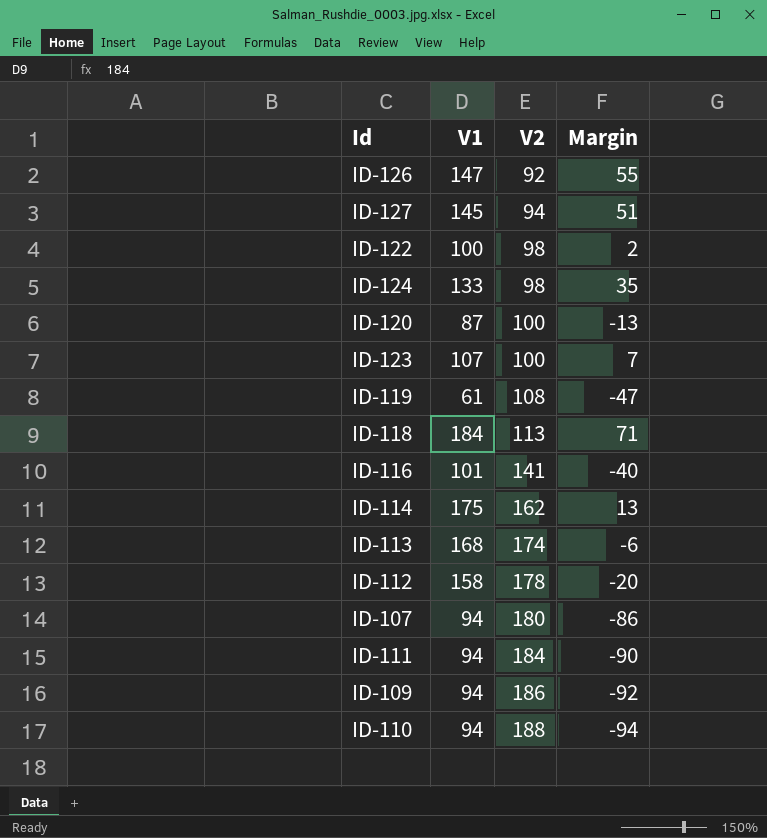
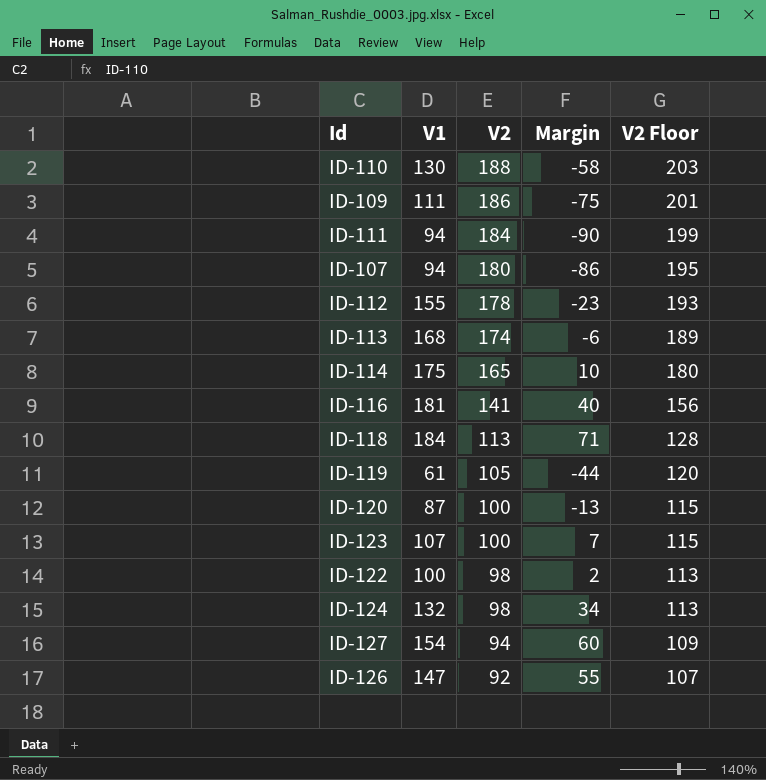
row order: V2 ascending -> V2 descending
column V2 Floor | formula: none -> [V2] + 15
ID-110 | V1: 94 -> 130
ID-110 | Margin: -94 -> -58
ID-109 | V1: 94 -> 111
ID-109 | Margin: -92 -> -75
ID-112 | V1: 158 -> 155
ID-112 | Margin: -20 -> -23
ID-114 | V2: 162 -> 165
ID-114 | Margin: 13 -> 10
ID-116 | V1: 101 -> 181
ID-116 | Margin: -40 -> 40
ID-119 | V2: 108 -> 105
ID-119 | Margin: -47 -> -44
ID-124 | V1: 133 -> 132
ID-124 | Margin: 35 -> 34
ID-127 | V1: 145 -> 154
ID-127 | Margin: 51 -> 60

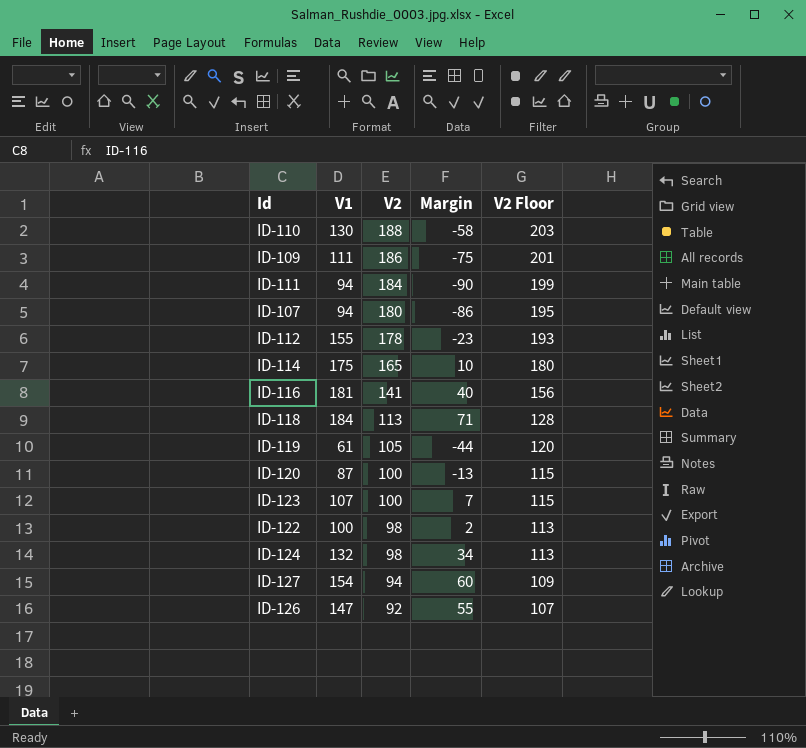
row ID-113: 168 | 174 | -6 | 189 -> none

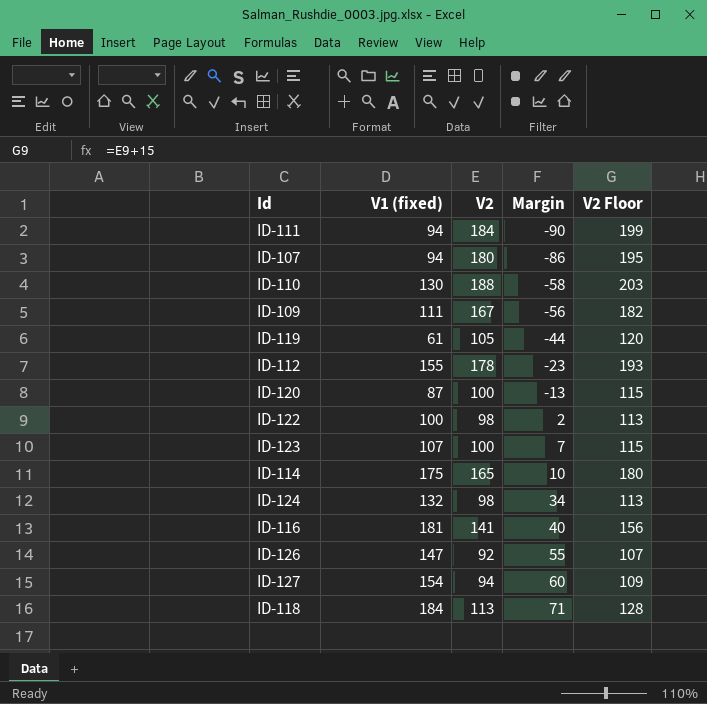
row order: V2 descending -> Margin ascending
column name: V1 -> V1 (fixed)
ID-109 | V2: 186 -> 167
ID-109 | Margin: -75 -> -56
ID-109 | V2 Floor: 201 -> 182

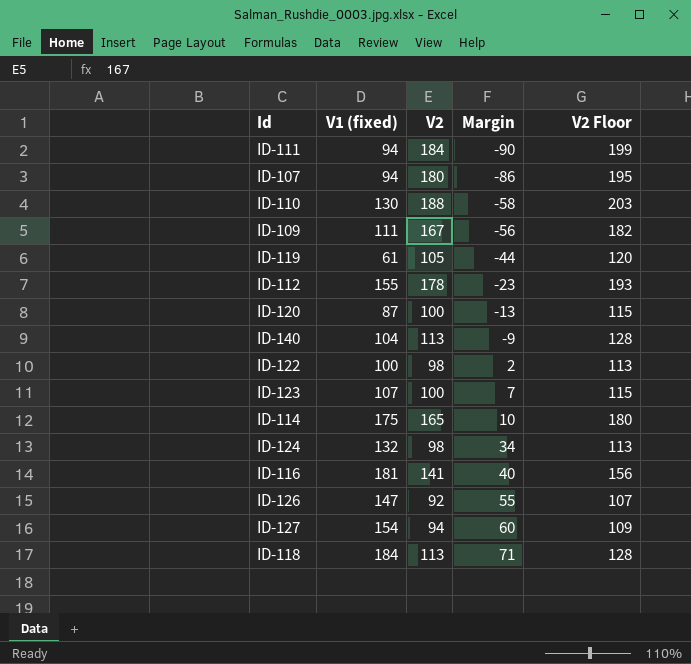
row ID-140: none -> 104 | 113 | -9 | 128

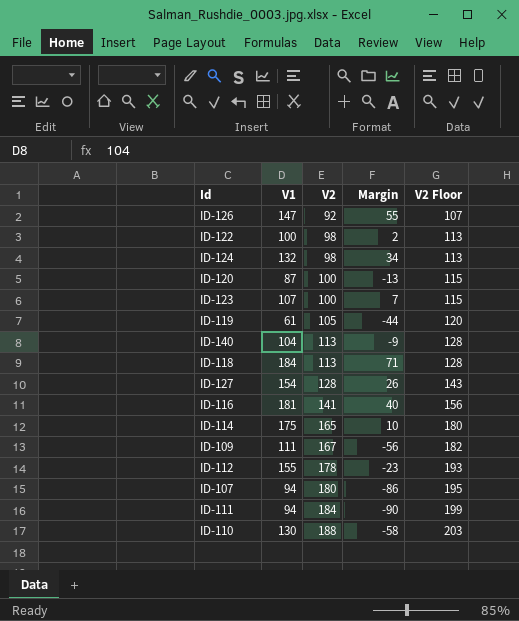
row order: Margin ascending -> V2 ascending
column name: V1 (fixed) -> V1
ID-127 | V2: 94 -> 128
ID-127 | Margin: 60 -> 26
ID-127 | V2 Floor: 109 -> 143

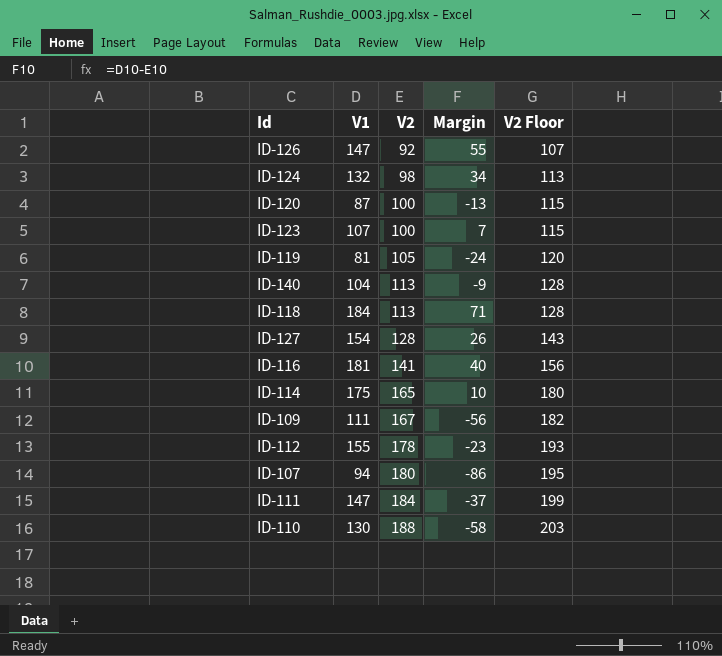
row ID-122: 100 | 98 | 2 | 113 -> none
ID-119 | V1: 61 -> 81
ID-119 | Margin: -44 -> -24
ID-111 | V1: 94 -> 147
ID-111 | Margin: -90 -> -37

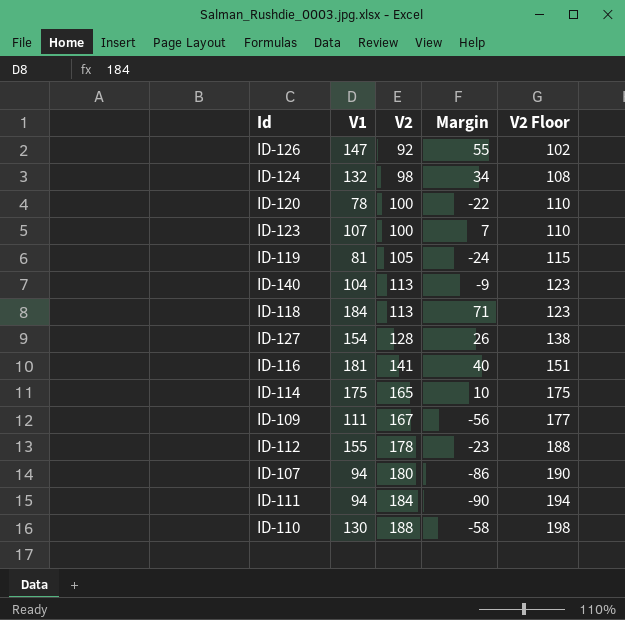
column V2 Floor | formula: [V2] + 15 -> [V2] + 10
ID-120 | V1: 87 -> 78
ID-120 | Margin: -13 -> -22
ID-111 | V1: 147 -> 94
ID-111 | Margin: -37 -> -90

